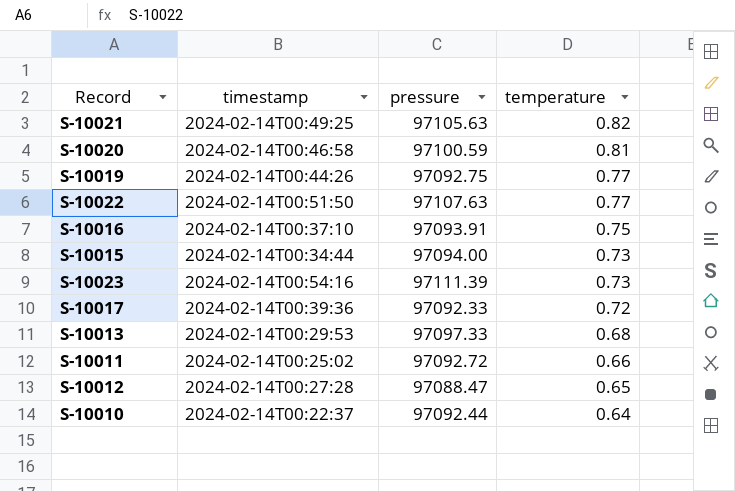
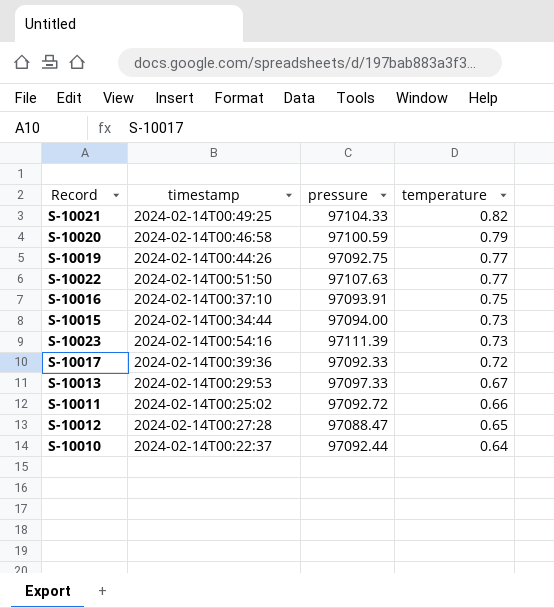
S-10021 | pressure: 97105.63 -> 97104.33
S-10020 | temperature: 0.81 -> 0.79
S-10013 | temperature: 0.68 -> 0.67

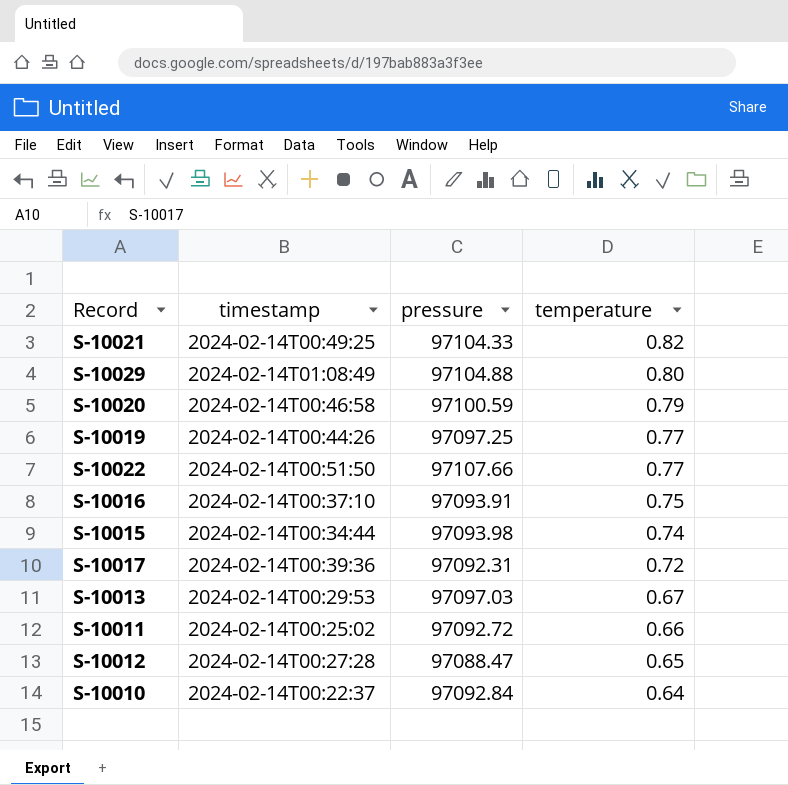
row S-10023: 2024-02-14T00:54:16 | 97111.39 | 0.73 -> none
row S-10029: none -> 2024-02-14T01:08:49 | 97104.88 | 0.80
S-10019 | pressure: 97092.75 -> 97097.25
S-10022 | pressure: 97107.63 -> 97107.66
S-10015 | pressure: 97094.00 -> 97093.98
S-10015 | temperature: 0.73 -> 0.74
S-10017 | pressure: 97092.33 -> 97092.31
S-10013 | pressure: 97097.33 -> 97097.03
S-10010 | pressure: 97092.44 -> 97092.84

